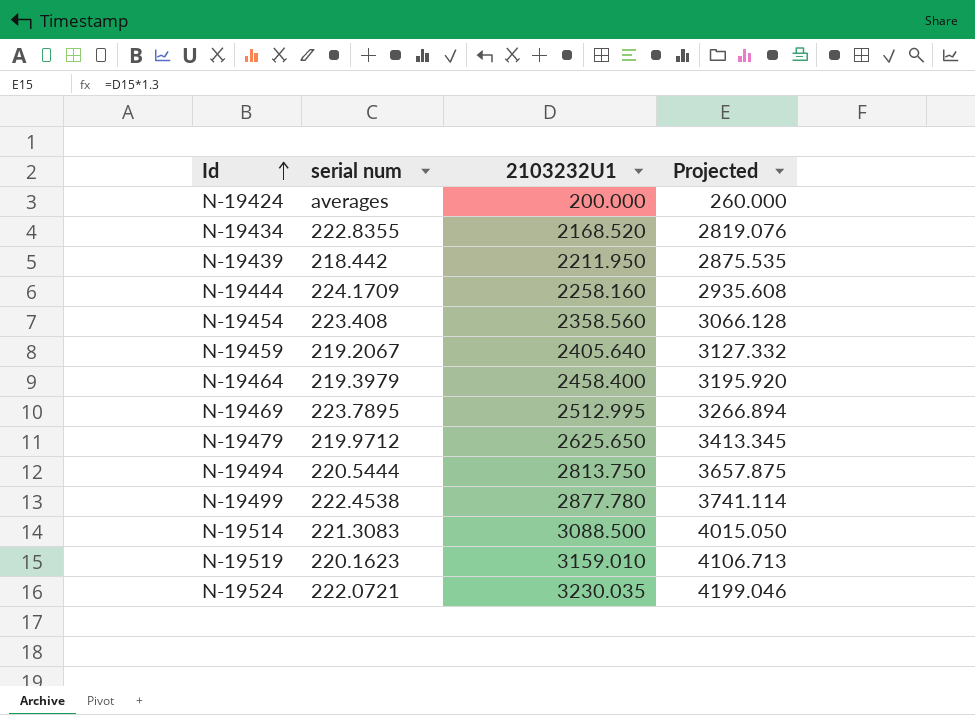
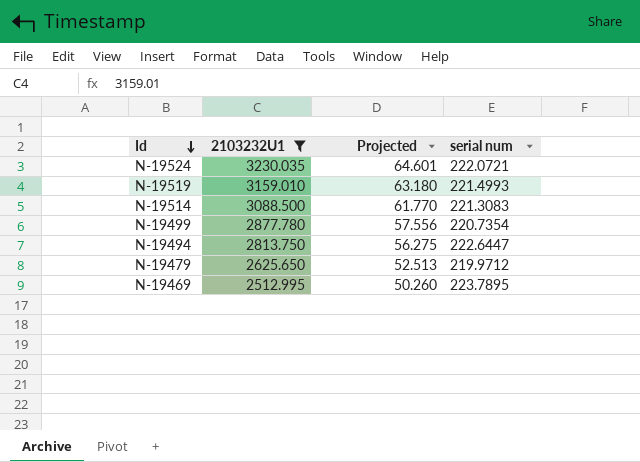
filter: none -> 2103232U1 >= 2512.995
row order: Id ascending -> Id descending
column Projected | formula: [2103232U1] * 1.3 -> [2103232U1] * 0.02
column serial num | position: 2 -> 4
N-19519 | serial num: 220.1623 -> 221.4993
N-19499 | serial num: 222.4538 -> 220.7354
N-19494 | serial num: 220.5444 -> 222.6447

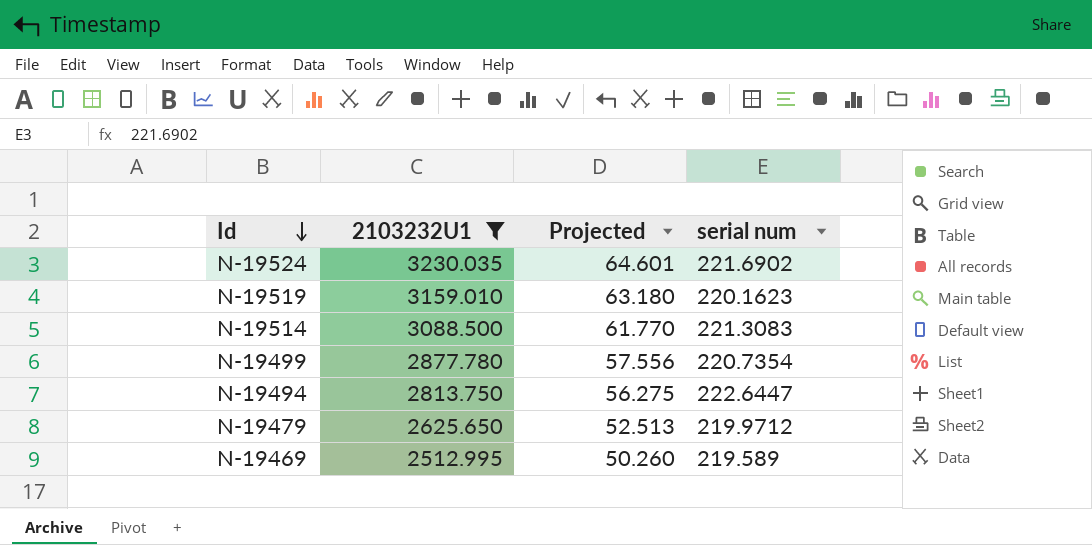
N-19524 | serial num: 222.0721 -> 221.6902
N-19519 | serial num: 221.4993 -> 220.1623
N-19469 | serial num: 223.7895 -> 219.589

